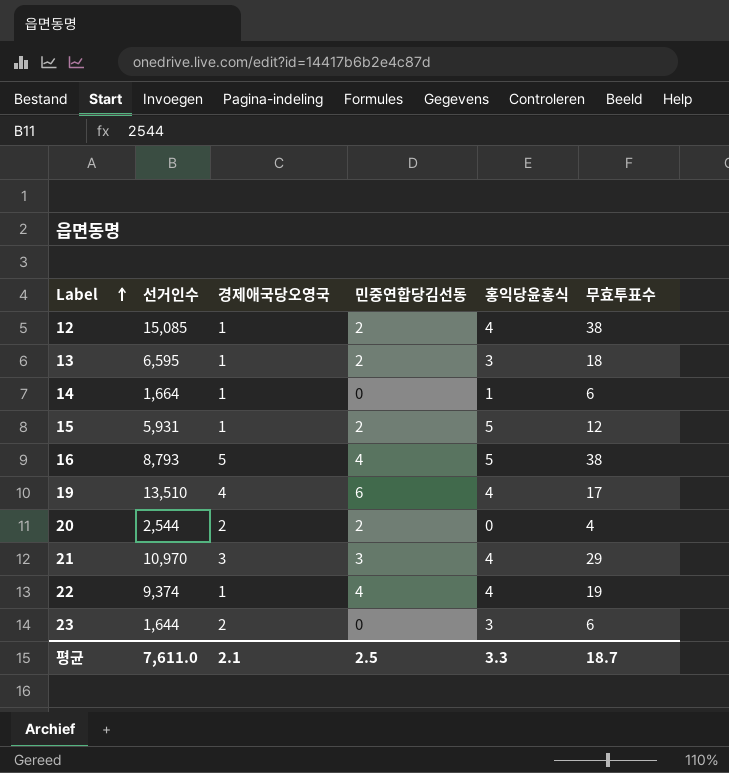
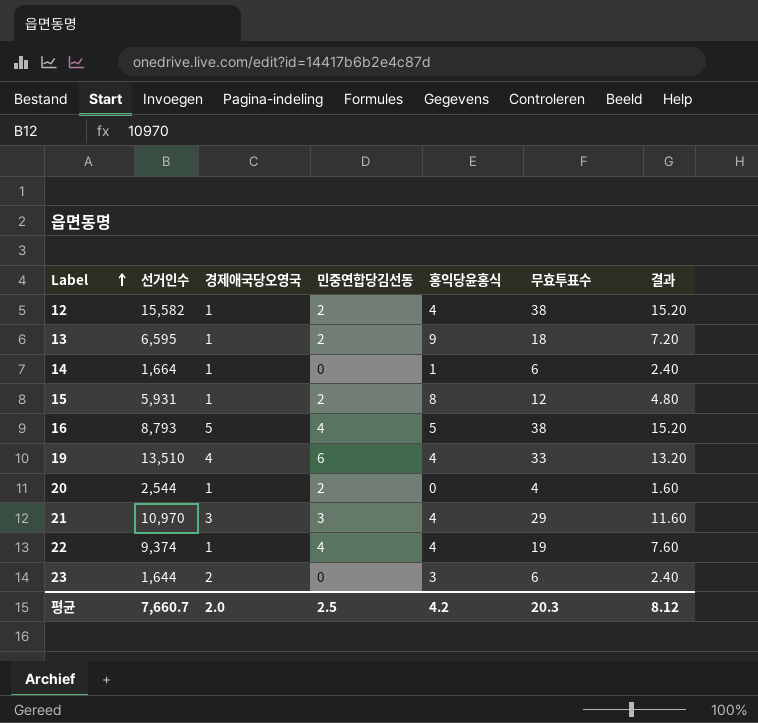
column 결과 | formula: none -> [무효투표수] * 0.4
12 | 선거인수: 15,085 -> 15,582
13 | 홍익당윤홍식: 3 -> 9
15 | 홍익당윤홍식: 5 -> 8
19 | 무효투표수: 17 -> 33
20 | 경제애국당오영국: 2 -> 1
평균 | 선거인수: 7,611.0 -> 7,660.7
평균 | 경제애국당오영국: 2.1 -> 2.0
평균 | 홍익당윤홍식: 3.3 -> 4.2
평균 | 무효투표수: 18.7 -> 20.3

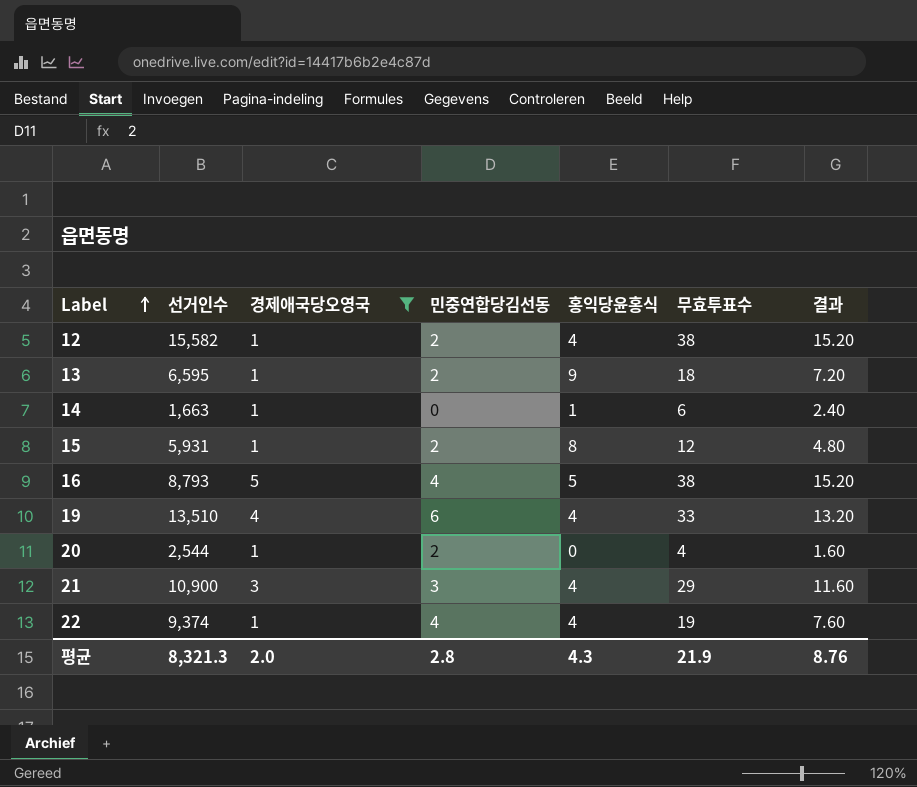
filter: none -> 경제애국당오영국 != 2
14 | 선거인수: 1,664 -> 1,663
21 | 선거인수: 10,970 -> 10,900
평균 | 선거인수: 7,660.7 -> 8,321.3
평균 | 민중연합당김선동: 2.5 -> 2.8
평균 | 홍익당윤홍식: 4.2 -> 4.3
평균 | 무효투표수: 20.3 -> 21.9
평균 | 결과: 8.12 -> 8.76

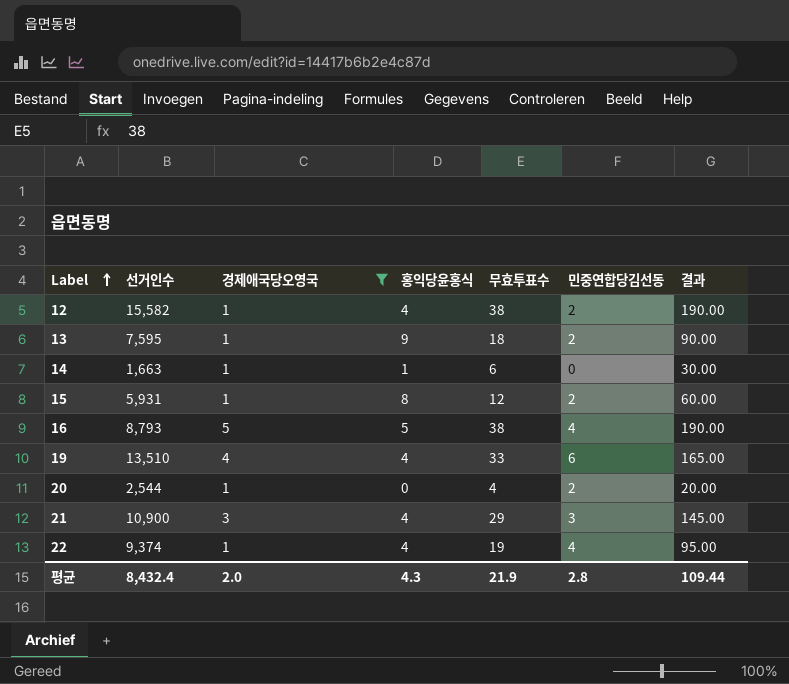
column 민중연합당김선동 | position: 4 -> 6
column 결과 | formula: [무효투표수] * 0.4 -> [무효투표수] * 5
13 | 선거인수: 6,595 -> 7,595
평균 | 선거인수: 8,321.3 -> 8,432.4
평균 | 결과: 8.76 -> 109.44

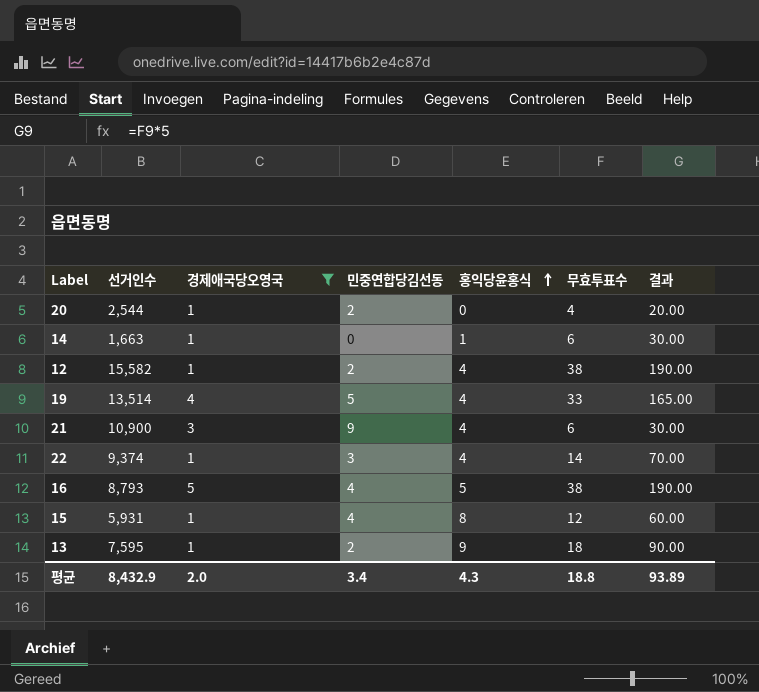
row order: Label ascending -> 홍익당윤홍식 ascending
column 민중연합당김선동 | position: 6 -> 4
19 | 선거인수: 13,510 -> 13,514
19 | 민중연합당김선동: 6 -> 5
21 | 민중연합당김선동: 3 -> 9
21 | 무효투표수: 29 -> 6
21 | 결과: 145.00 -> 30.00
22 | 민중연합당김선동: 4 -> 3
22 | 무효투표수: 19 -> 14
22 | 결과: 95.00 -> 70.00
15 | 민중연합당김선동: 2 -> 4
평균 | 선거인수: 8,432.4 -> 8,432.9
평균 | 민중연합당김선동: 2.8 -> 3.4
평균 | 무효투표수: 21.9 -> 18.8
평균 | 결과: 109.44 -> 93.89

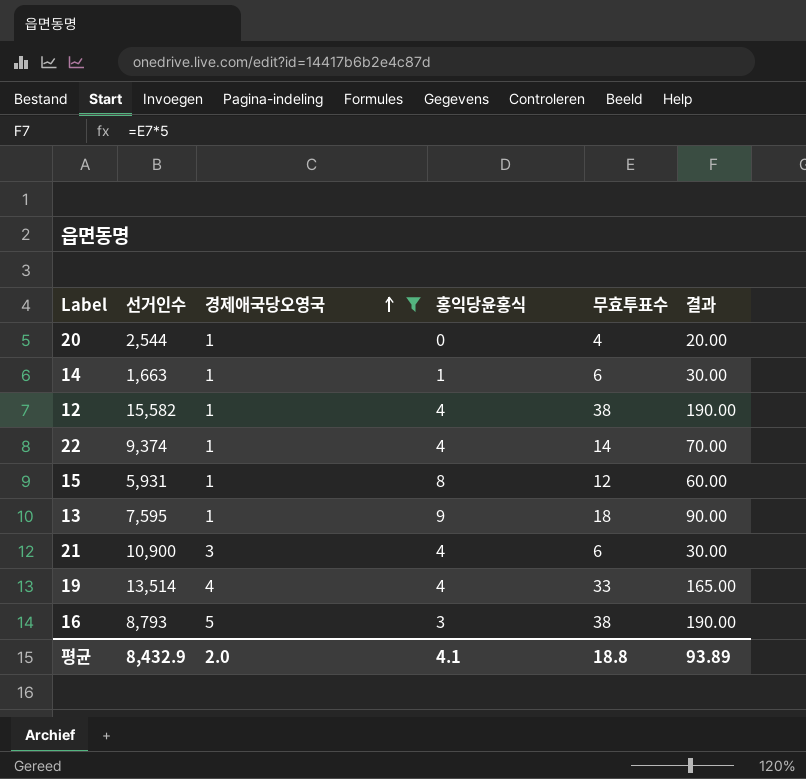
row order: 홍익당윤홍식 ascending -> 경제애국당오영국 ascending
column 민중연합당김선동 | position: 4 -> none
16 | 홍익당윤홍식: 5 -> 3
평균 | 홍익당윤홍식: 4.3 -> 4.1

